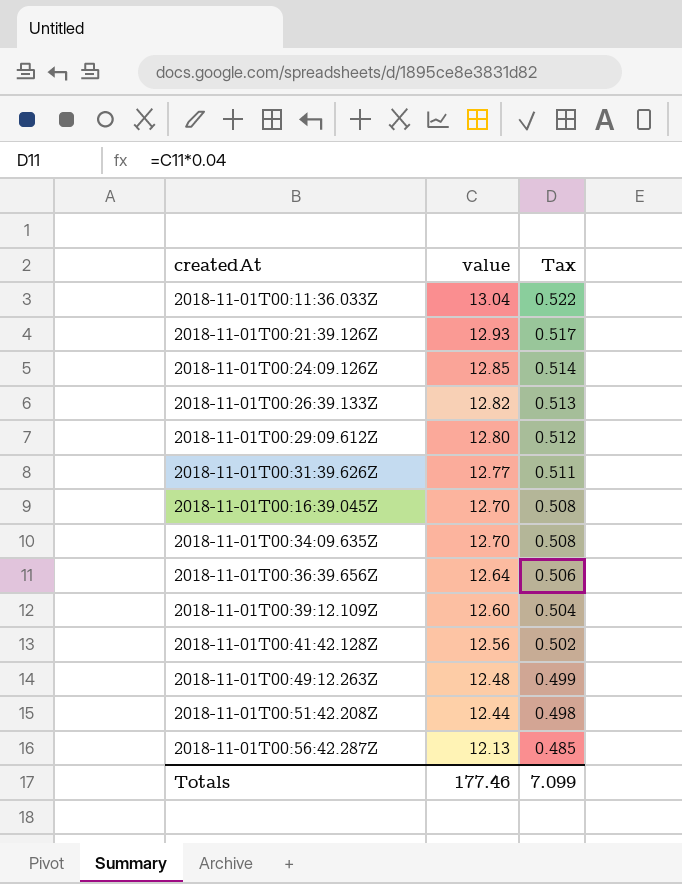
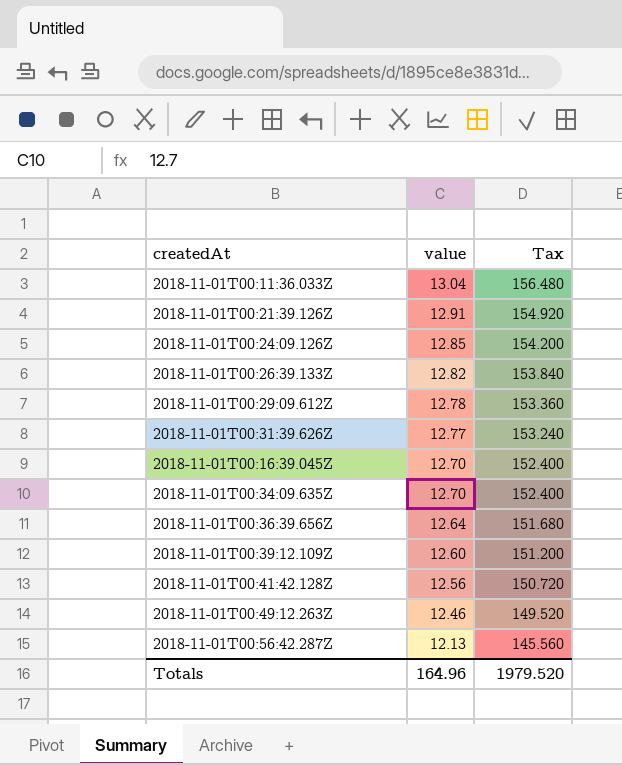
column Tax | formula: [value] * 0.04 -> [value] * 12
row 2018-11-01T00:51:42.208Z: 12.44 | 0.498 -> none
2018-11-01T00:21:39.126Z | value: 12.93 -> 12.91
2018-11-01T00:29:09.612Z | value: 12.80 -> 12.78
2018-11-01T00:49:12.263Z | value: 12.48 -> 12.46
Totals | value: 177.46 -> 164.96
Totals | Tax: 7.099 -> 1979.520

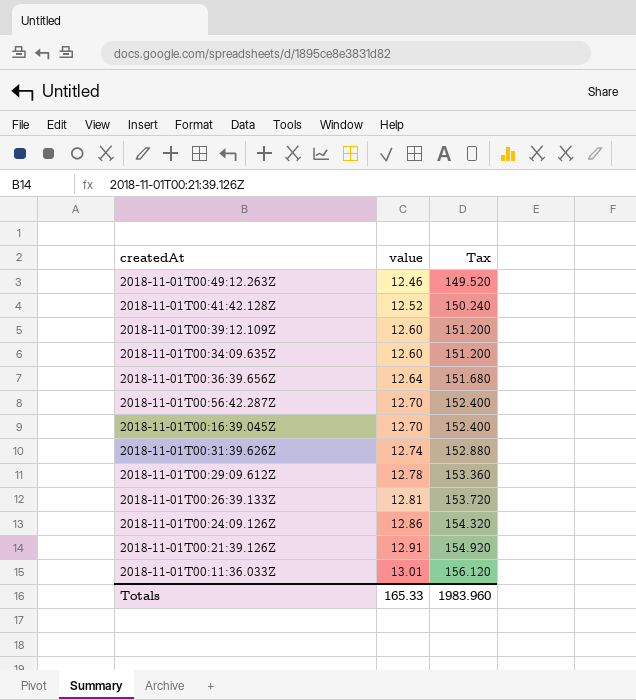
row order: value descending -> value ascending
2018-11-01T00:41:42.128Z | value: 12.56 -> 12.52
2018-11-01T00:41:42.128Z | Tax: 150.720 -> 150.240
2018-11-01T00:34:09.635Z | value: 12.70 -> 12.60
2018-11-01T00:34:09.635Z | Tax: 152.400 -> 151.200
2018-11-01T00:56:42.287Z | value: 12.13 -> 12.70
2018-11-01T00:56:42.287Z | Tax: 145.560 -> 152.400
2018-11-01T00:31:39.626Z | value: 12.77 -> 12.74
2018-11-01T00:31:39.626Z | Tax: 153.240 -> 152.880
2018-11-01T00:26:39.133Z | value: 12.82 -> 12.81
2018-11-01T00:26:39.133Z | Tax: 153.840 -> 153.720
2018-11-01T00:24:09.126Z | value: 12.85 -> 12.86
2018-11-01T00:24:09.126Z | Tax: 154.200 -> 154.320
2018-11-01T00:11:36.033Z | value: 13.04 -> 13.01
2018-11-01T00:11:36.033Z | Tax: 156.480 -> 156.120
Totals | value: 164.96 -> 165.33
Totals | Tax: 1979.520 -> 1983.960

